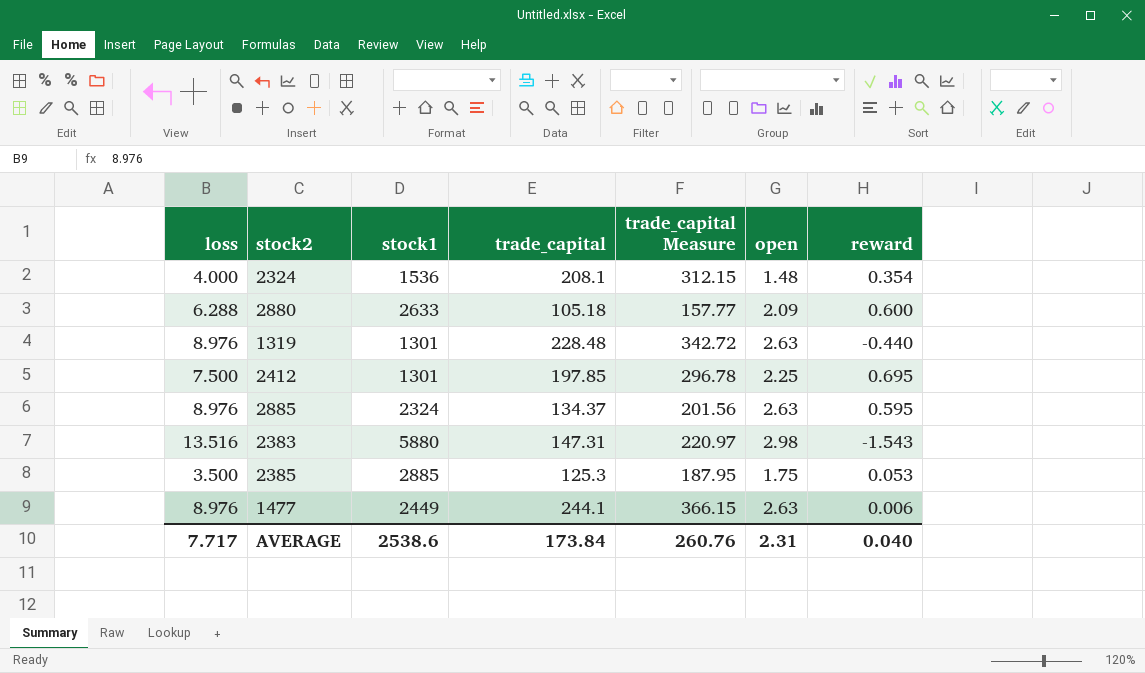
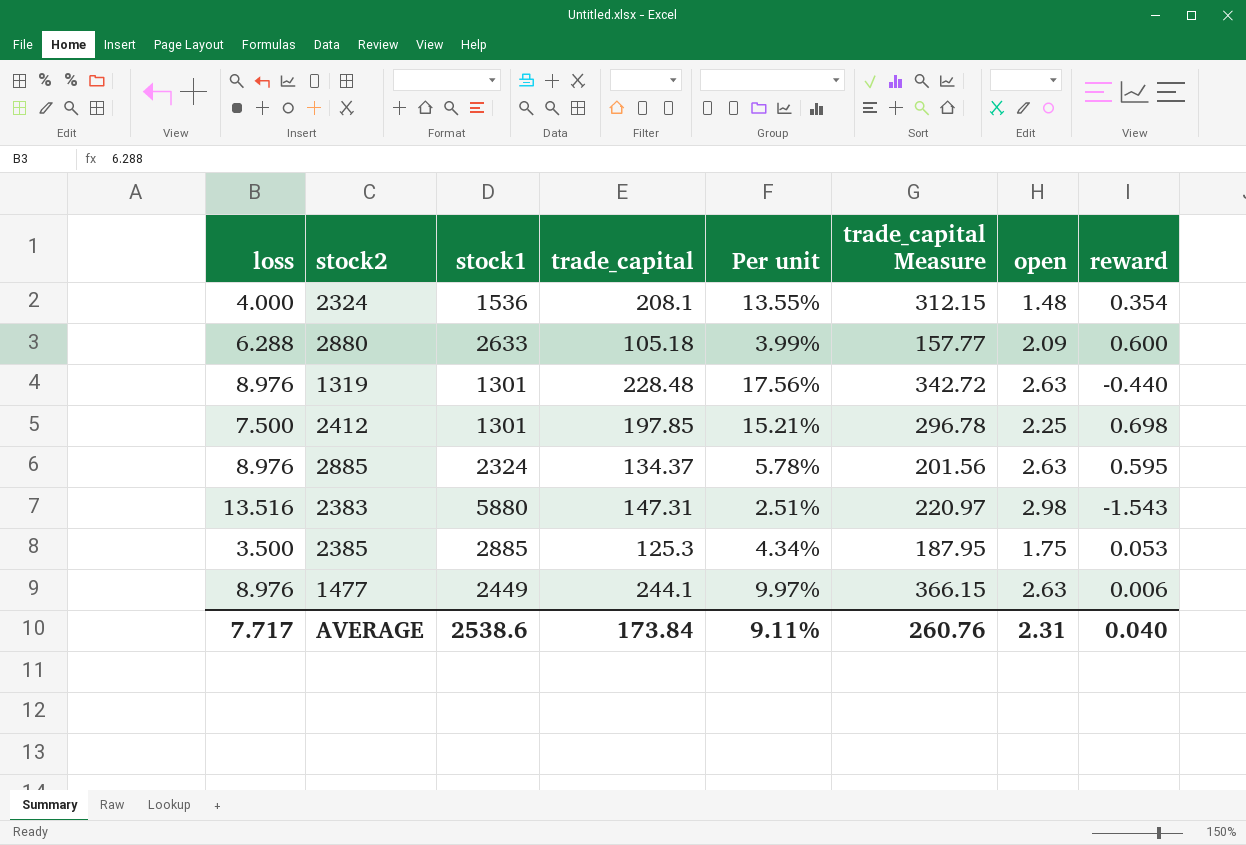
column Per unit | formula: none -> [trade_capital] / [stock1]
2412 | reward: 0.695 -> 0.698

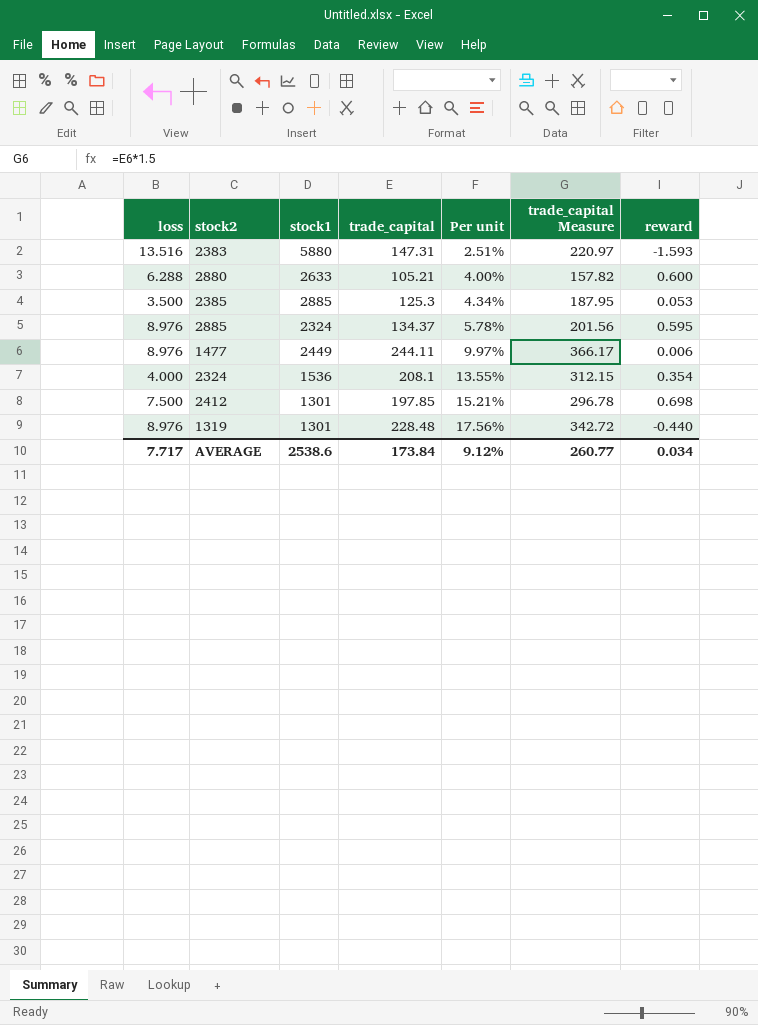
row order: none -> Per unit ascending
column open | position: 7 -> none
2383 | reward: -1.543 -> -1.593
2880 | trade_capital: 105.18 -> 105.21
2880 | Per unit: 3.99% -> 4.00%
2880 | trade_capital Measure: 157.77 -> 157.82
1477 | trade_capital: 244.1 -> 244.11
1477 | trade_capital Measure: 366.15 -> 366.17
AVERAGE | Per unit: 9.11% -> 9.12%
AVERAGE | trade_capital Measure: 260.76 -> 260.77
AVERAGE | reward: 0.040 -> 0.034

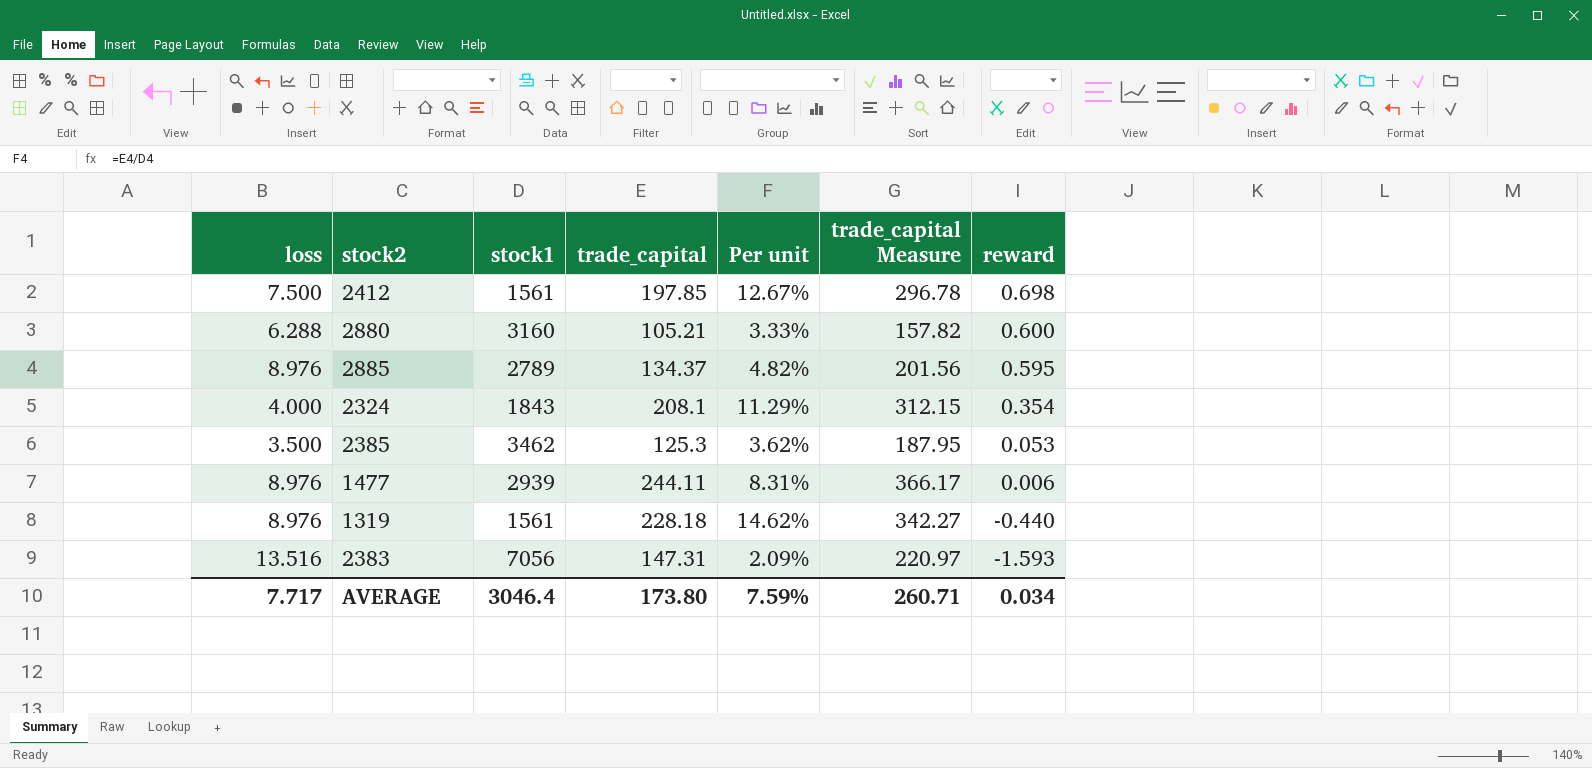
row order: Per unit ascending -> reward descending
2412 | stock1: 1301 -> 1561
2412 | Per unit: 15.21% -> 12.67%
2880 | stock1: 2633 -> 3160
2880 | Per unit: 4.00% -> 3.33%
2885 | stock1: 2324 -> 2789
2885 | Per unit: 5.78% -> 4.82%
2324 | stock1: 1536 -> 1843
2324 | Per unit: 13.55% -> 11.29%
2385 | stock1: 2885 -> 3462
2385 | Per unit: 4.34% -> 3.62%
1477 | stock1: 2449 -> 2939
1477 | Per unit: 9.97% -> 8.31%
1319 | stock1: 1301 -> 1561
1319 | trade_capital: 228.48 -> 228.18
1319 | Per unit: 17.56% -> 14.62%
1319 | trade_capital Measure: 342.72 -> 342.27
2383 | stock1: 5880 -> 7056
2383 | Per unit: 2.51% -> 2.09%
AVERAGE | stock1: 2538.6 -> 3046.4
AVERAGE | trade_capital: 173.84 -> 173.80
AVERAGE | Per unit: 9.12% -> 7.59%
AVERAGE | trade_capital Measure: 260.77 -> 260.71

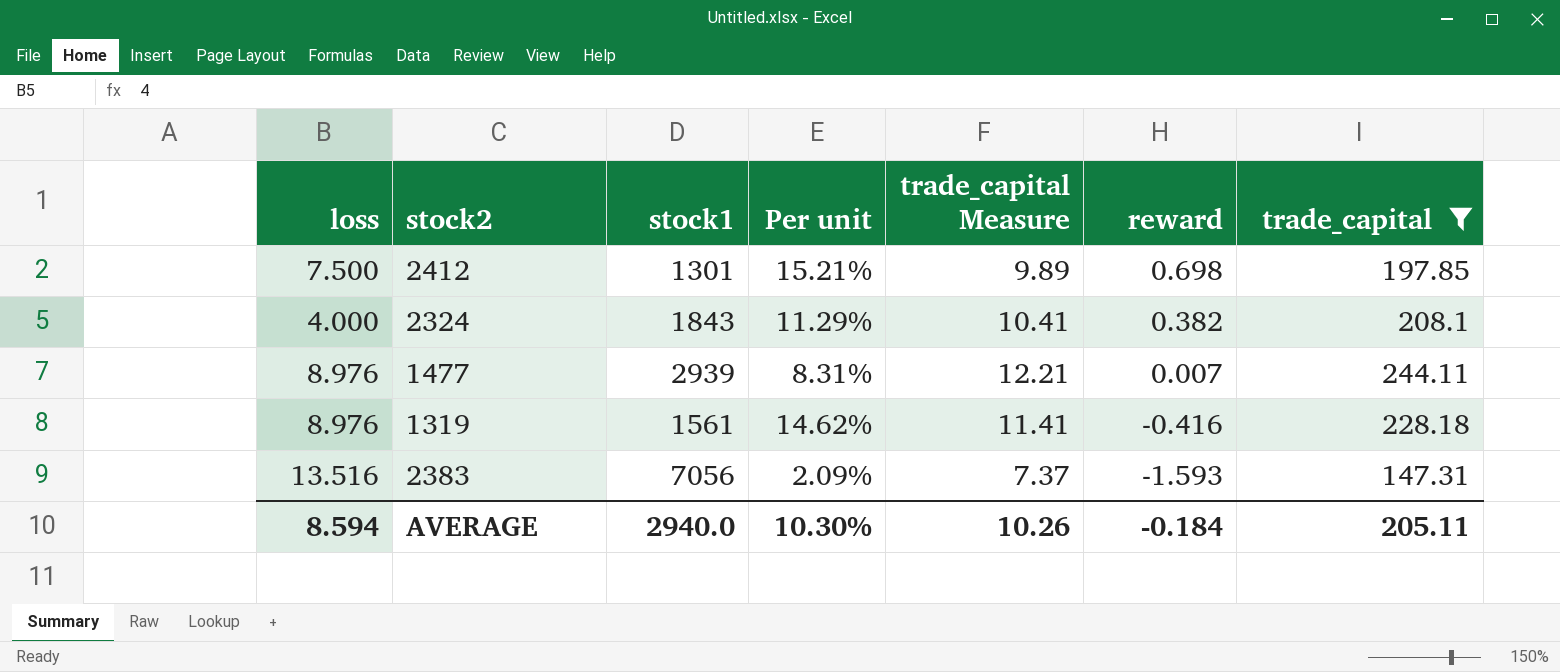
filter: none -> trade_capital >= 147.31
column trade_capital Measure | formula: [trade_capital] * 1.5 -> [trade_capital] * 0.05
column trade_capital | position: 4 -> 7
2412 | stock1: 1561 -> 1301
2412 | Per unit: 12.67% -> 15.21%
2324 | reward: 0.354 -> 0.382
1477 | reward: 0.006 -> 0.007
1319 | reward: -0.440 -> -0.416
AVERAGE | loss: 7.717 -> 8.594
AVERAGE | stock1: 3046.4 -> 2940.0
AVERAGE | Per unit: 7.59% -> 10.30%
AVERAGE | trade_capital Measure: 260.71 -> 10.26
AVERAGE | reward: 0.034 -> -0.184
AVERAGE | trade_capital: 173.80 -> 205.11

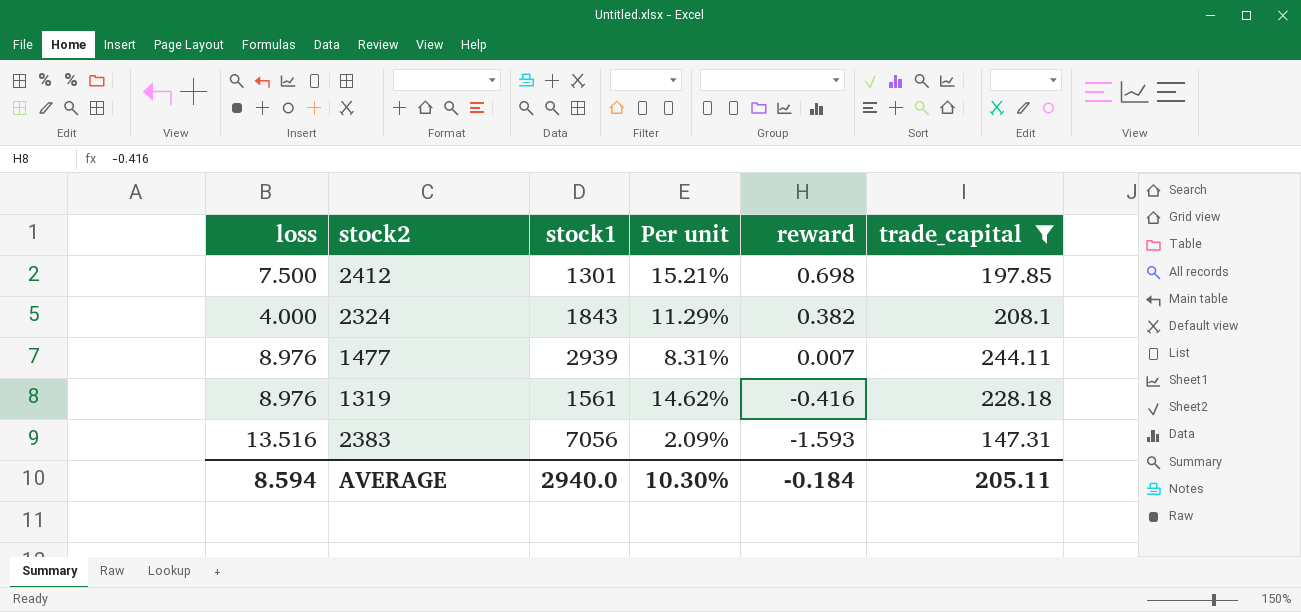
column trade_capital Measure | formula: [trade_capital] * 0.05 -> none

